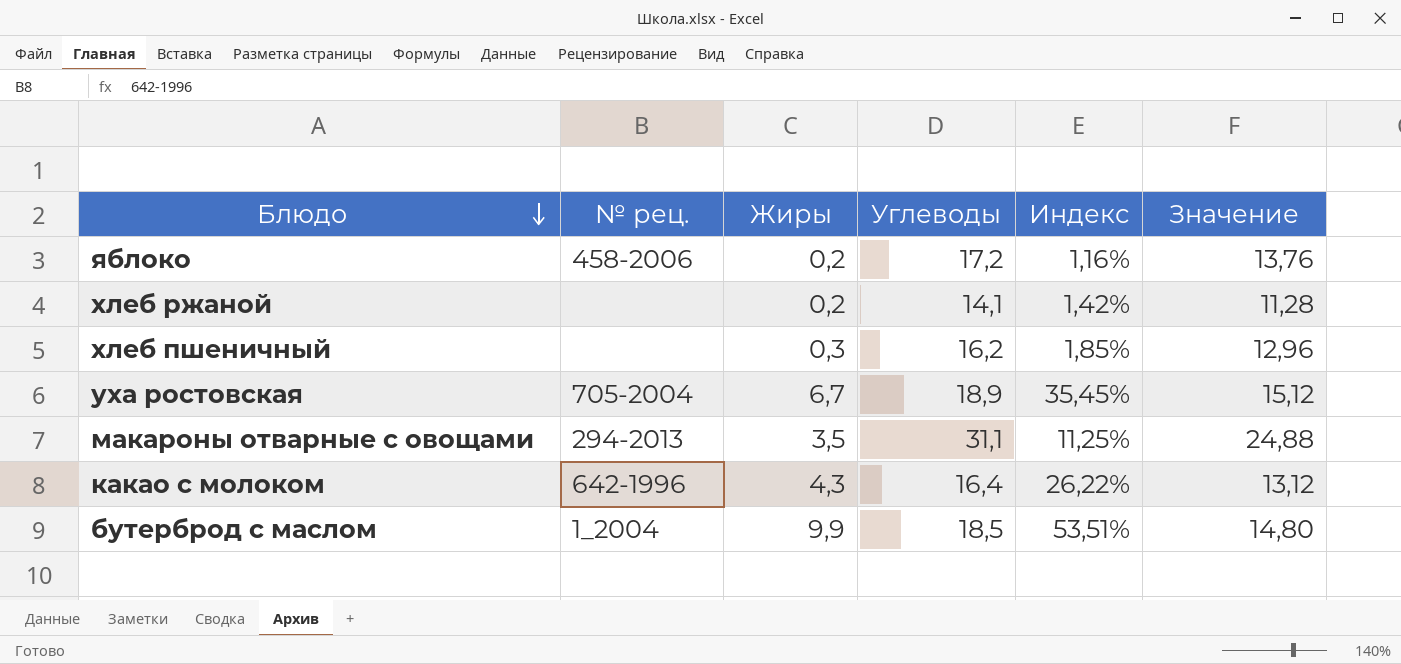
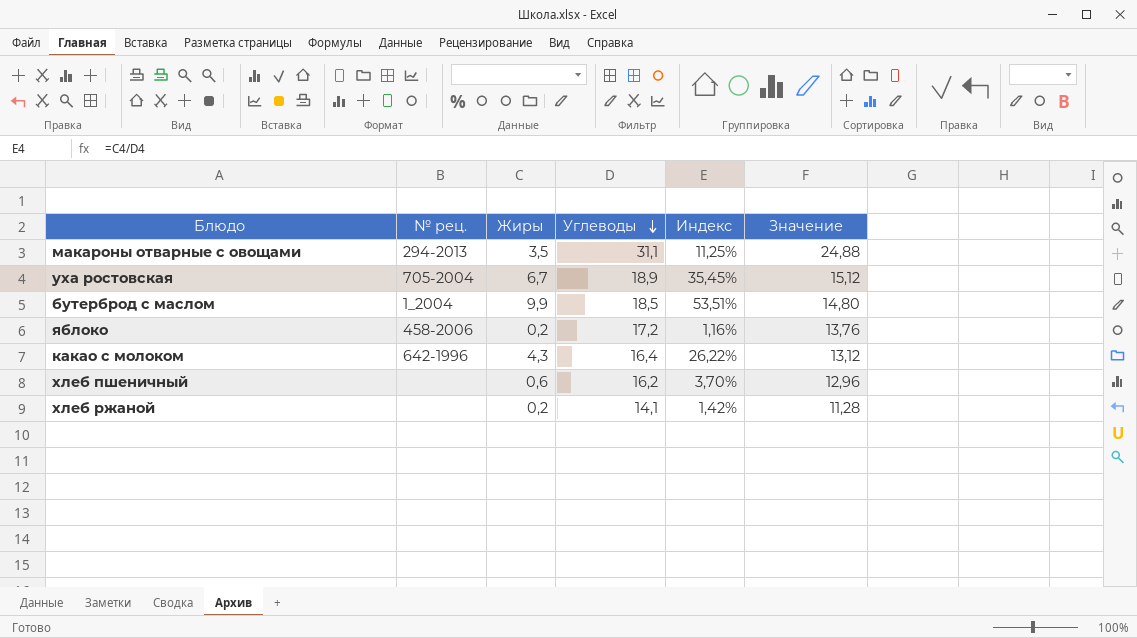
row order: Блюдо descending -> Углеводы descending
хлеб пшеничный | Жиры: 0,3 -> 0,6
хлеб пшеничный | Индекс: 1,85% -> 3,70%

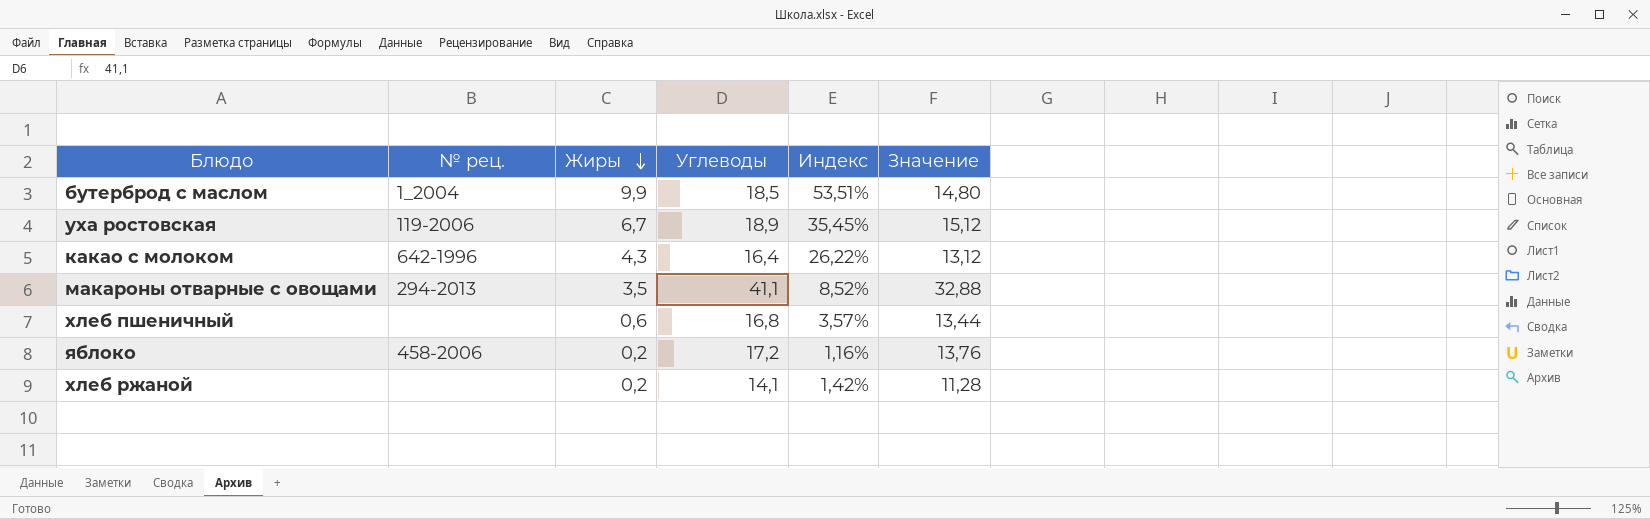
row order: Углеводы descending -> Жиры descending
уха ростовская | № рец.: 705-2004 -> 119-2006
макароны отварные с овощами | Углеводы: 31,1 -> 41,1
макароны отварные с овощами | Индекс: 11,25% -> 8,52%
макароны отварные с овощами | Значение: 24,88 -> 32,88
хлеб пшеничный | Углеводы: 16,2 -> 16,8
хлеб пшеничный | Индекс: 3,70% -> 3,57%
хлеб пшеничный | Значение: 12,96 -> 13,44

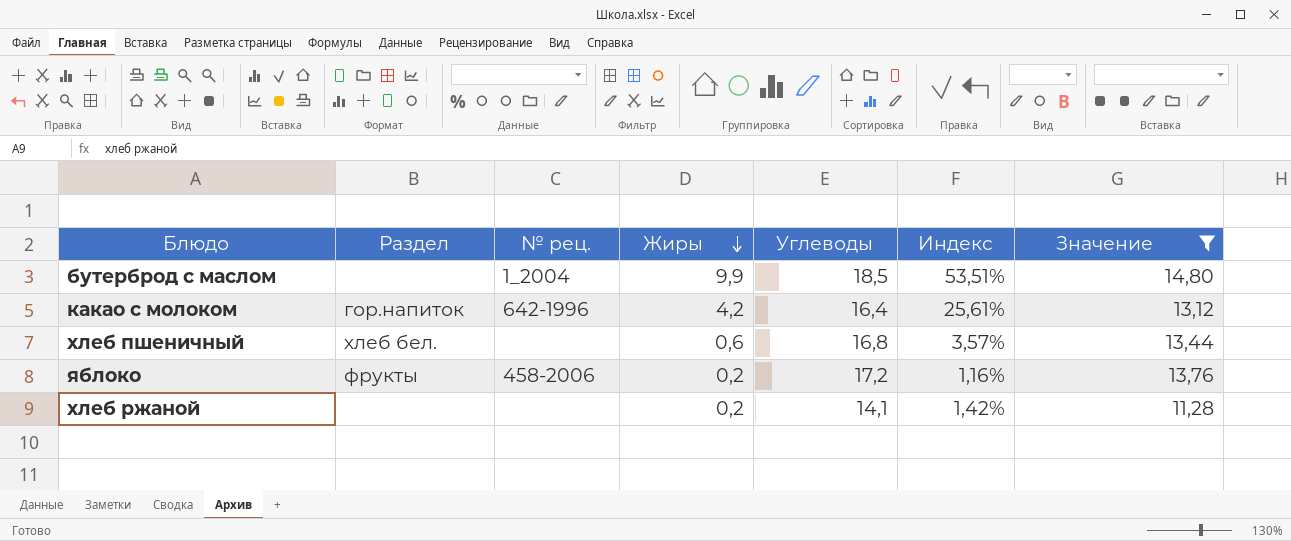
filter: none -> Значение <= 14,80
column Раздел | position: none -> 2
какао с молоком | Жиры: 4,3 -> 4,2
какао с молоком | Индекс: 26,22% -> 25,61%

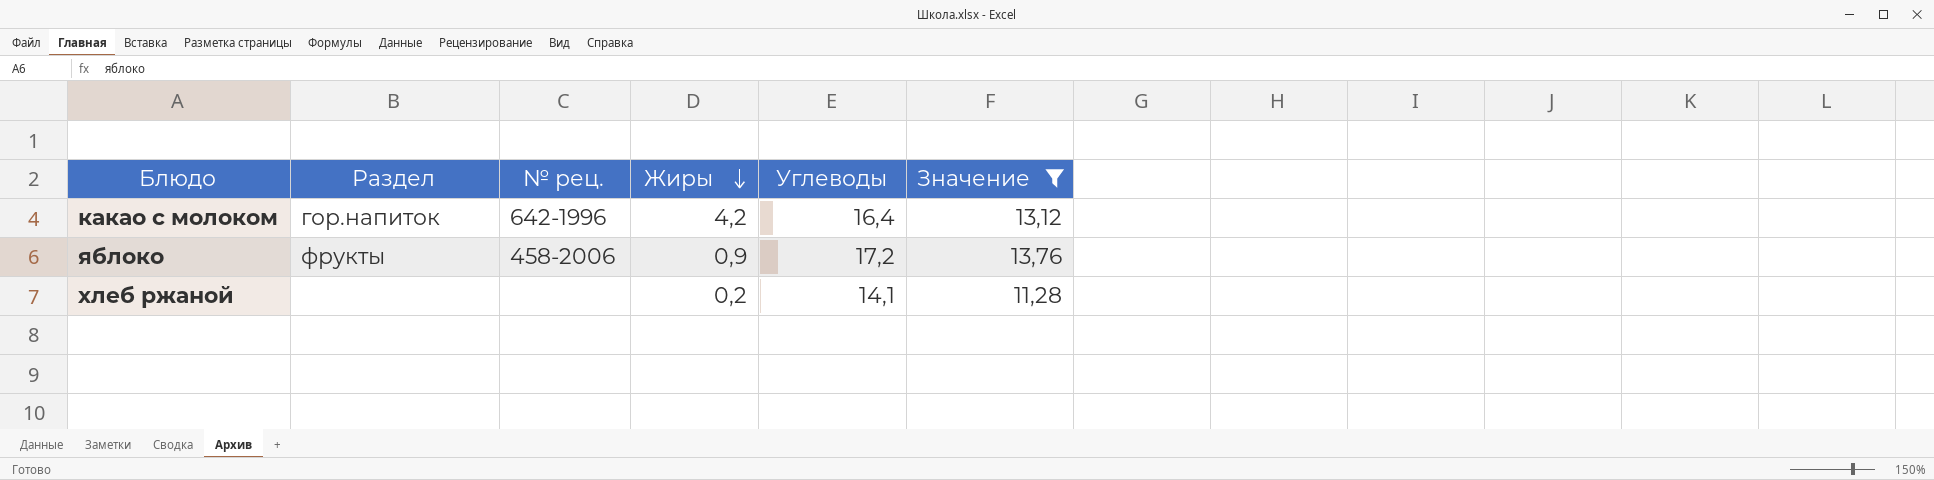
column Индекс | formula: [Жиры] / [Углеводы] -> none
row бутерброд с маслом: none | 1_2004 | 9,9 | 18,5 | 53,51% | 14,80 -> none
row хлеб пшеничный: хлеб бел. | none | 0,6 | 16,8 | 3,57% | 13,44 -> none
яблоко | Жиры: 0,2 -> 0,9

